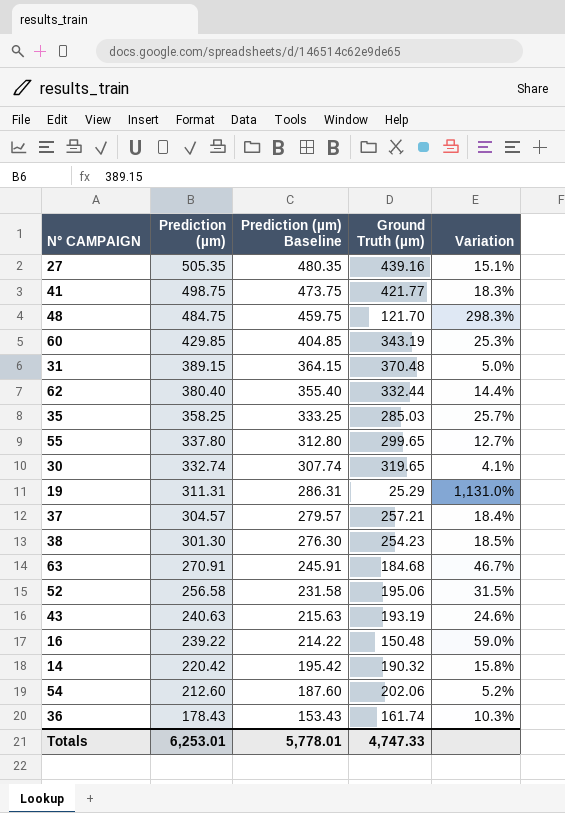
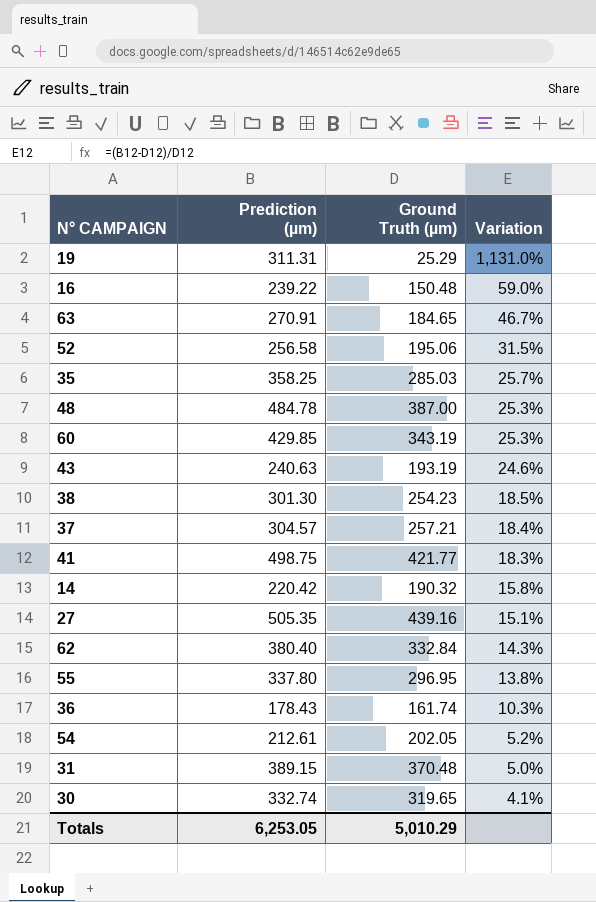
row order: Prediction (µm) descending -> Variation descending
column Prediction (µm) Baseline | formula: [Prediction (µm)] - 25 -> none
63 | Ground Truth (µm): 184.68 -> 184.65
48 | Prediction (µm): 484.75 -> 484.78
48 | Ground Truth (µm): 121.70 -> 387.00
48 | Variation: 298.3% -> 25.3%
62 | Ground Truth (µm): 332.44 -> 332.84
62 | Variation: 14.4% -> 14.3%
55 | Ground Truth (µm): 299.65 -> 296.95
55 | Variation: 12.7% -> 13.8%
54 | Prediction (µm): 212.60 -> 212.61
54 | Ground Truth (µm): 202.06 -> 202.05
Totals | Prediction (µm): 6,253.01 -> 6,253.05
Totals | Ground Truth (µm): 4,747.33 -> 5,010.29

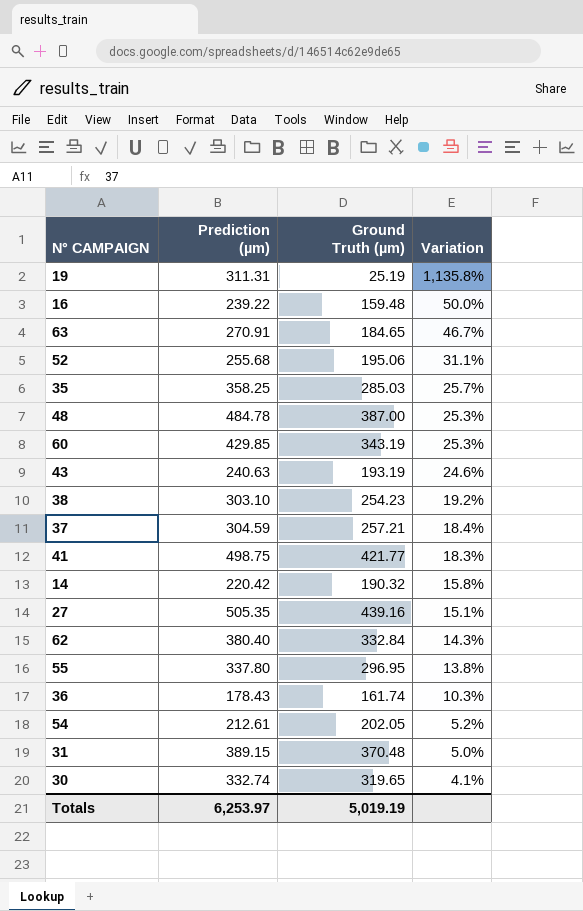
19 | Ground Truth (µm): 25.29 -> 25.19
19 | Variation: 1,131.0% -> 1,135.8%
16 | Ground Truth (µm): 150.48 -> 159.48
16 | Variation: 59.0% -> 50.0%
52 | Prediction (µm): 256.58 -> 255.68
52 | Variation: 31.5% -> 31.1%
38 | Prediction (µm): 301.30 -> 303.10
38 | Variation: 18.5% -> 19.2%
37 | Prediction (µm): 304.57 -> 304.59
Totals | Prediction (µm): 6,253.05 -> 6,253.97
Totals | Ground Truth (µm): 5,010.29 -> 5,019.19

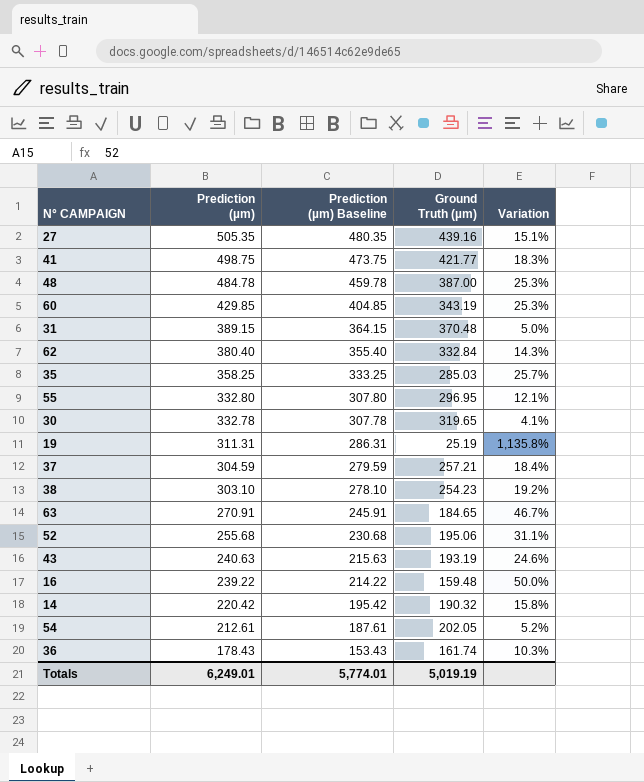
row order: Variation descending -> Prediction (µm) descending
column Prediction (µm) Baseline | formula: none -> [Prediction (µm)] - 25
55 | Prediction (µm): 337.80 -> 332.80
55 | Variation: 13.8% -> 12.1%
30 | Prediction (µm): 332.74 -> 332.78
Totals | Prediction (µm): 6,253.97 -> 6,249.01

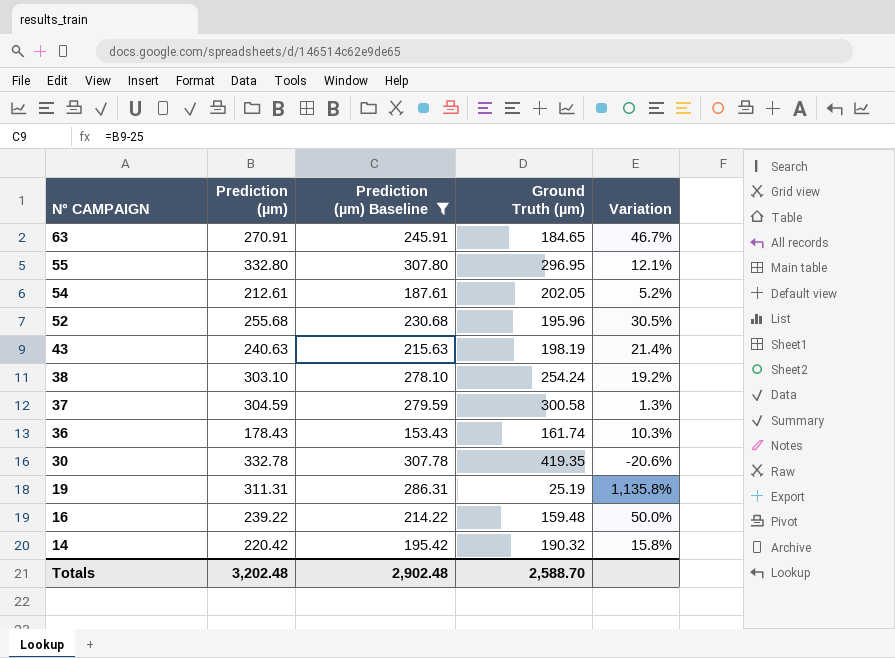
filter: none -> Prediction (µm) Baseline <= 307.80
row order: Prediction (µm) descending -> N° CAMPAIGN descending
52 | Ground Truth (µm): 195.06 -> 195.96
52 | Variation: 31.1% -> 30.5%
43 | Ground Truth (µm): 193.19 -> 198.19
43 | Variation: 24.6% -> 21.4%
38 | Ground Truth (µm): 254.23 -> 254.24
37 | Ground Truth (µm): 257.21 -> 300.58
37 | Variation: 18.4% -> 1.3%
30 | Ground Truth (µm): 319.65 -> 419.35
30 | Variation: 4.1% -> -20.6%
Totals | Prediction (µm): 6,249.01 -> 3,202.48
Totals | Prediction (µm) Baseline: 5,774.01 -> 2,902.48
Totals | Ground Truth (µm): 5,019.19 -> 2,588.70

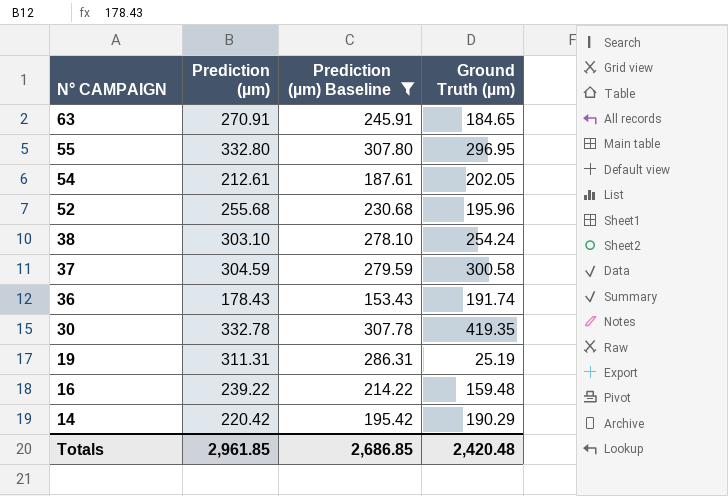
column Variation | formula: ([Prediction (µm)] - [Ground Truth (µm)]) / [Ground Truth (µm)] -> none
row 43: 240.63 | 215.63 | 198.19 | 21.4% -> none
36 | Ground Truth (µm): 161.74 -> 191.74
14 | Ground Truth (µm): 190.32 -> 190.29
Totals | Prediction (µm): 3,202.48 -> 2,961.85
Totals | Prediction (µm) Baseline: 2,902.48 -> 2,686.85
Totals | Ground Truth (µm): 2,588.70 -> 2,420.48

